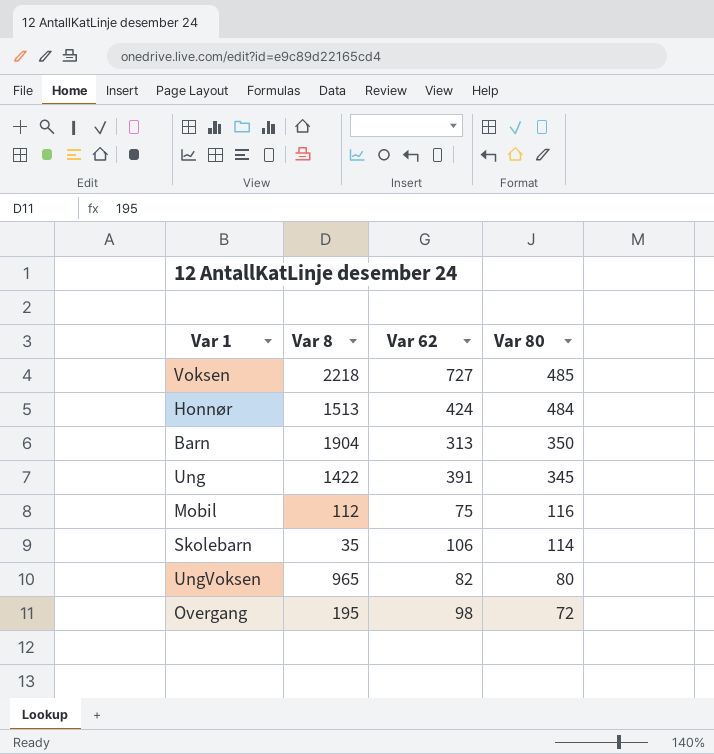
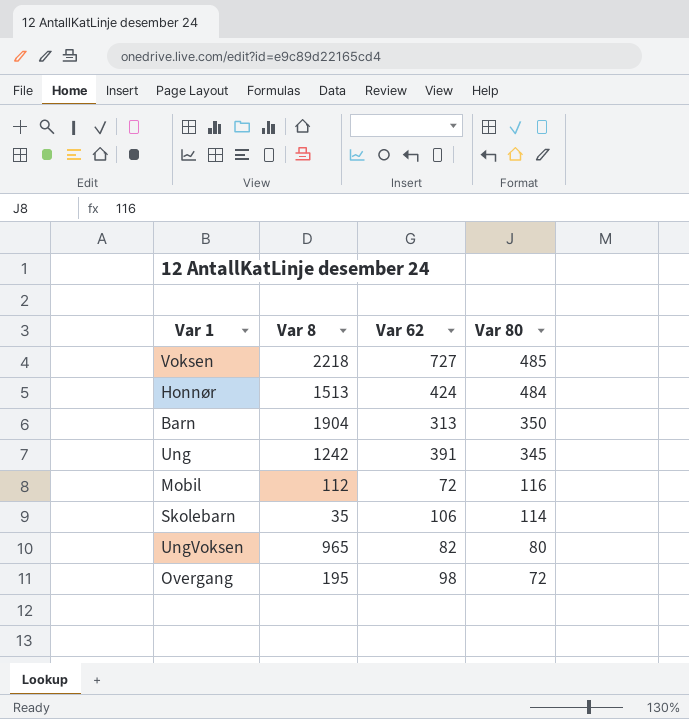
Ung | Var 8: 1422 -> 1242
Mobil | Var 62: 75 -> 72

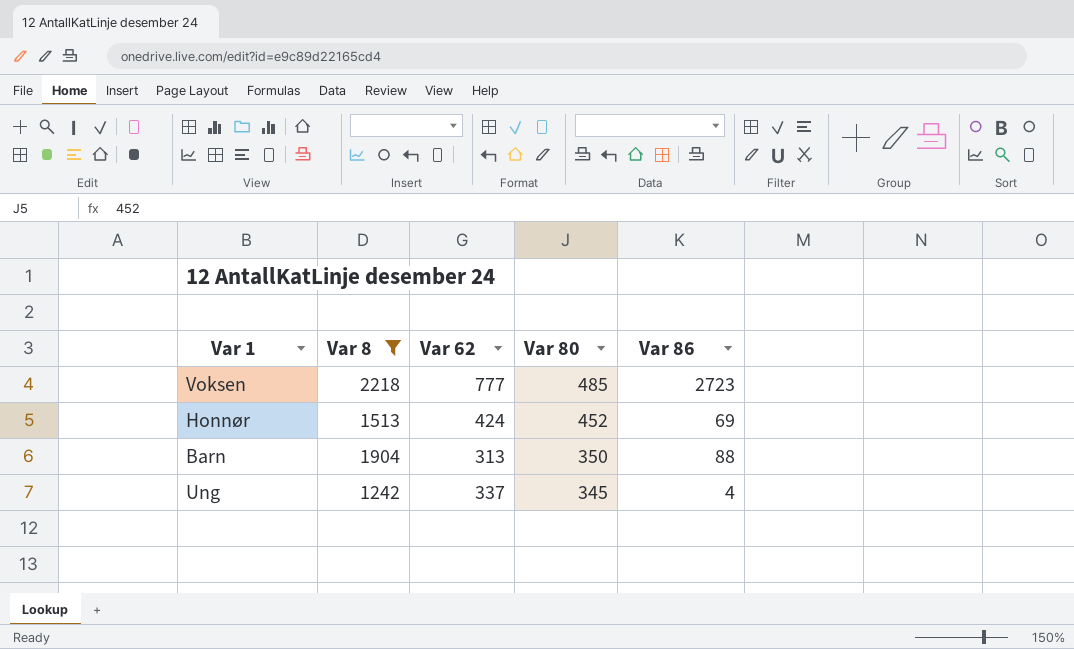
filter: none -> Var 8 >= 1242
column Var 86 | position: none -> 5
Voksen | Var 62: 727 -> 777
Honnør | Var 80: 484 -> 452
Ung | Var 62: 391 -> 337

